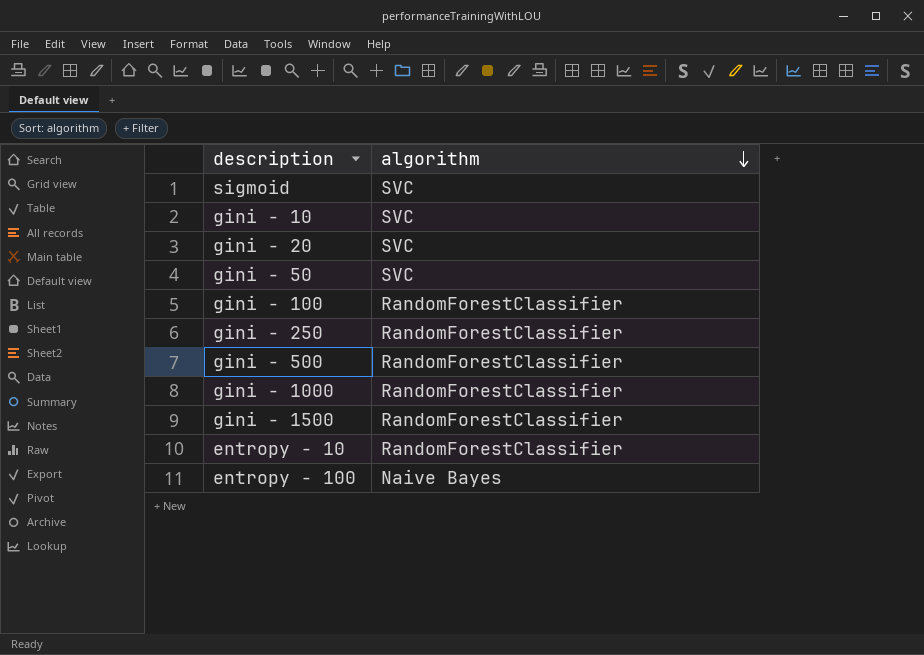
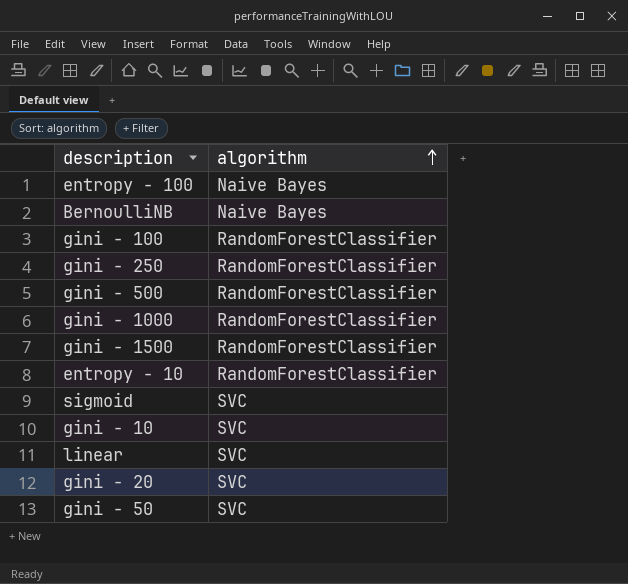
row order: algorithm descending -> algorithm ascending
row BernoulliNB: none -> Naive Bayes
row linear: none -> SVC

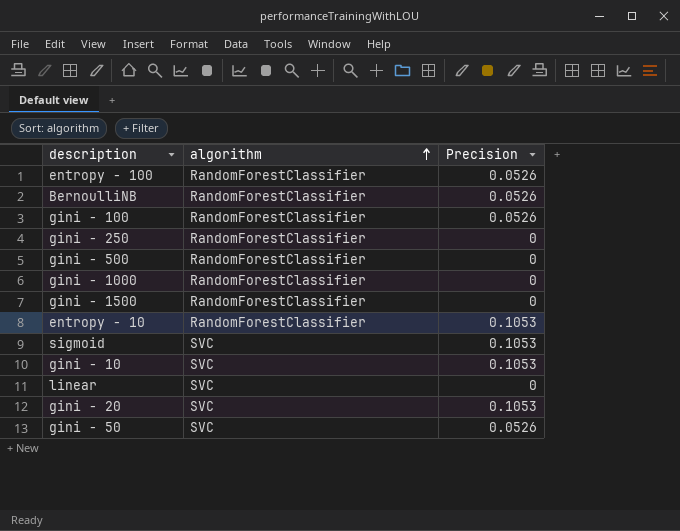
column Precision | position: none -> 3
entropy - 100 | algorithm: Naive Bayes -> RandomForestClassifier
BernoulliNB | algorithm: Naive Bayes -> RandomForestClassifier

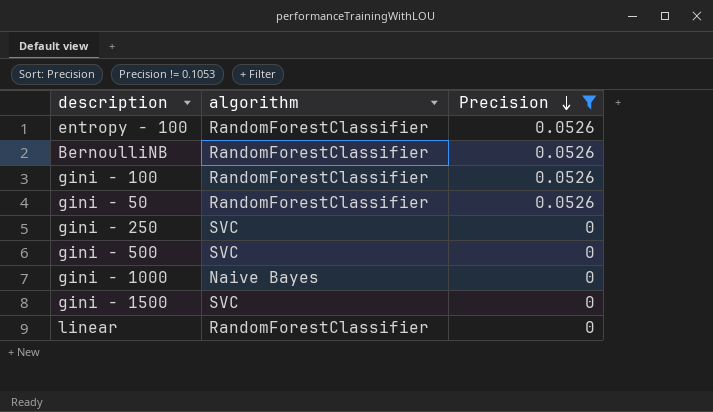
filter: none -> Precision != 0.1053
row order: algorithm ascending -> Precision descending
gini - 50 | algorithm: SVC -> RandomForestClassifier
gini - 250 | algorithm: RandomForestClassifier -> SVC
gini - 500 | algorithm: RandomForestClassifier -> SVC
gini - 1000 | algorithm: RandomForestClassifier -> Naive Bayes
gini - 1500 | algorithm: RandomForestClassifier -> SVC
linear | algorithm: SVC -> RandomForestClassifier

